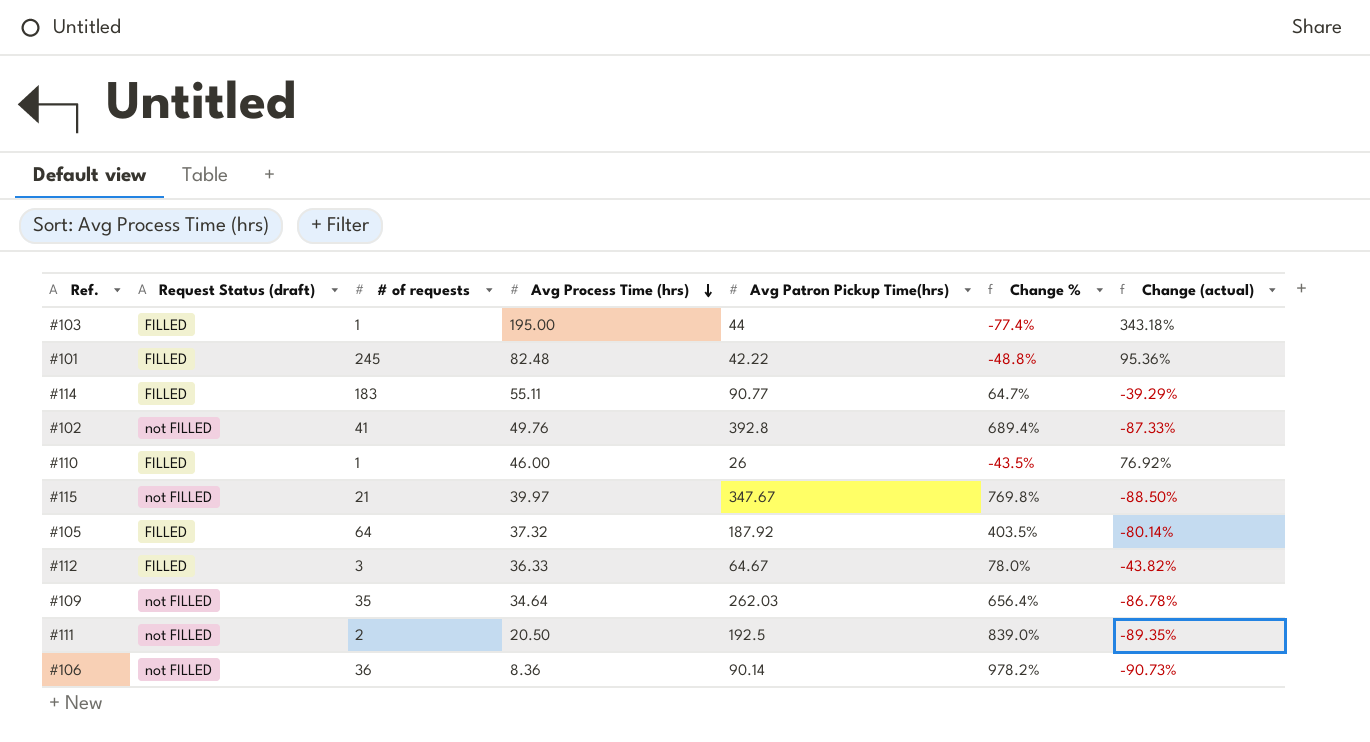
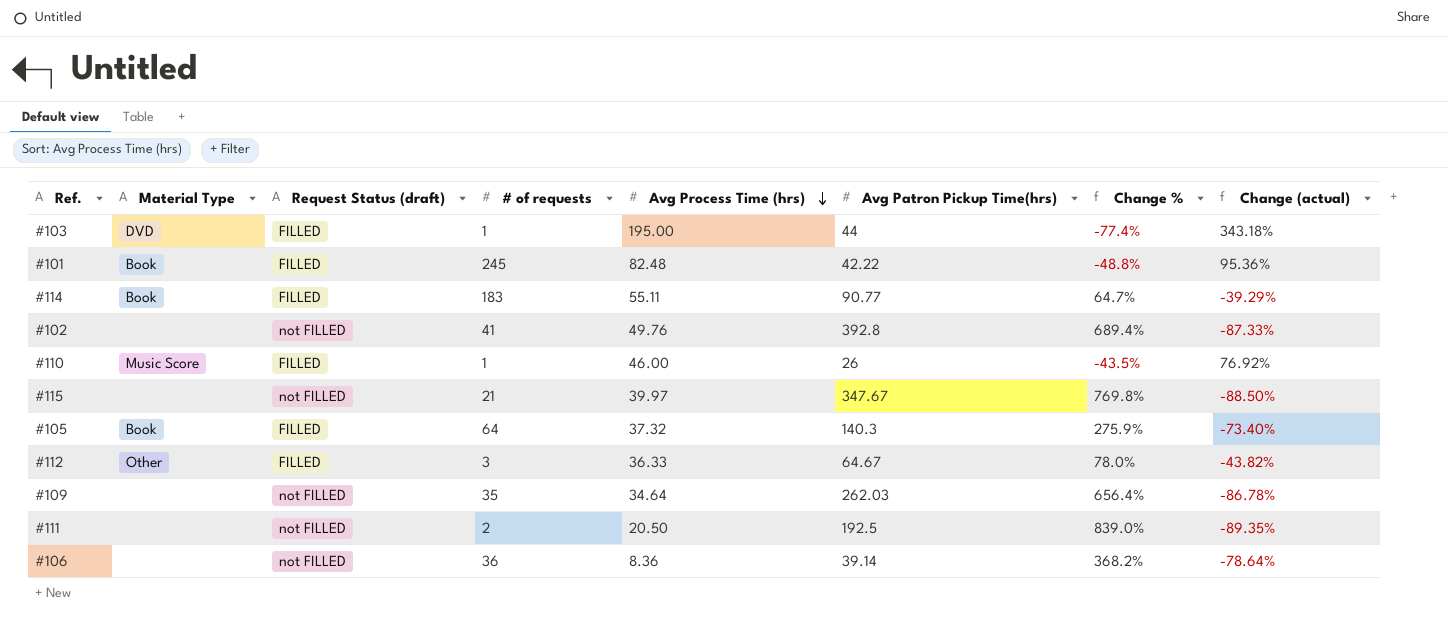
column Material Type | position: none -> 2
#105 | Avg Patron Pickup Time(hrs): 187.92 -> 140.3
#105 | Change %: 403.5% -> 275.9%
#105 | Change (actual): -80.14% -> -73.40%
#106 | Avg Patron Pickup Time(hrs): 90.14 -> 39.14
#106 | Change %: 978.2% -> 368.2%
#106 | Change (actual): -90.73% -> -78.64%

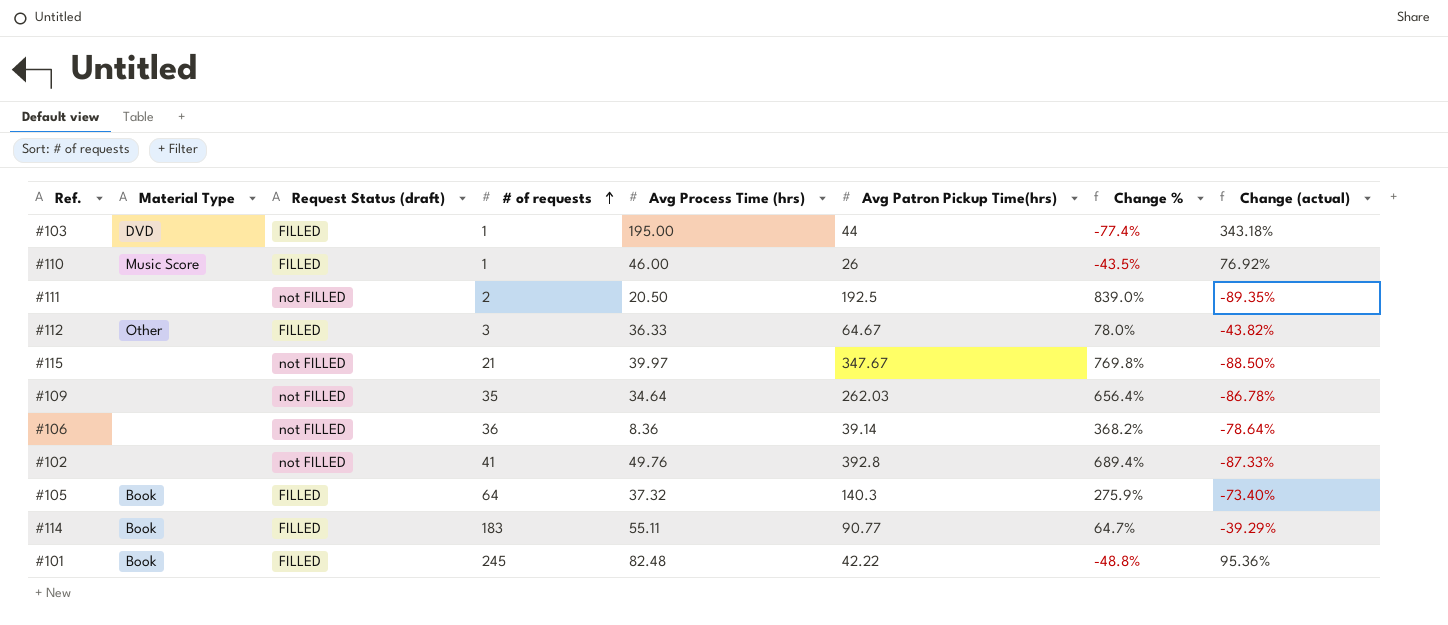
row order: Avg Process Time (hrs) descending -> # of requests ascending

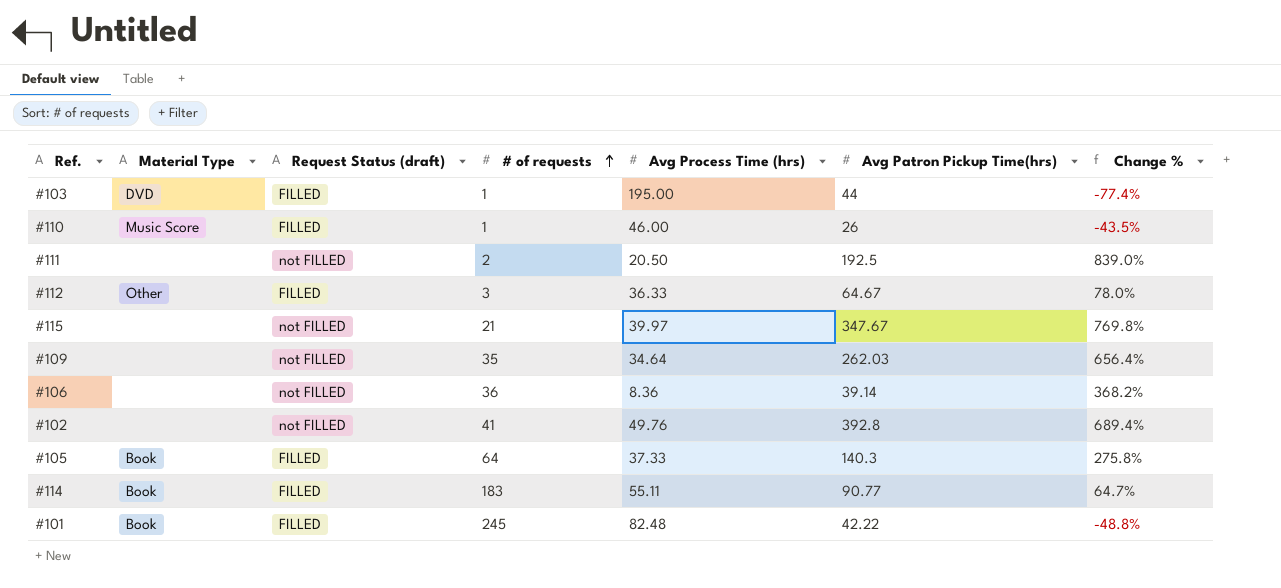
column Change (actual) | formula: ([Avg Process Time (hrs)] - [Avg Patron Pickup Time(hrs)]) / [Avg Patron Pickup Time(hrs)] -> none
#105 | Avg Process Time (hrs): 37.32 -> 37.33
#105 | Change %: 275.9% -> 275.8%

